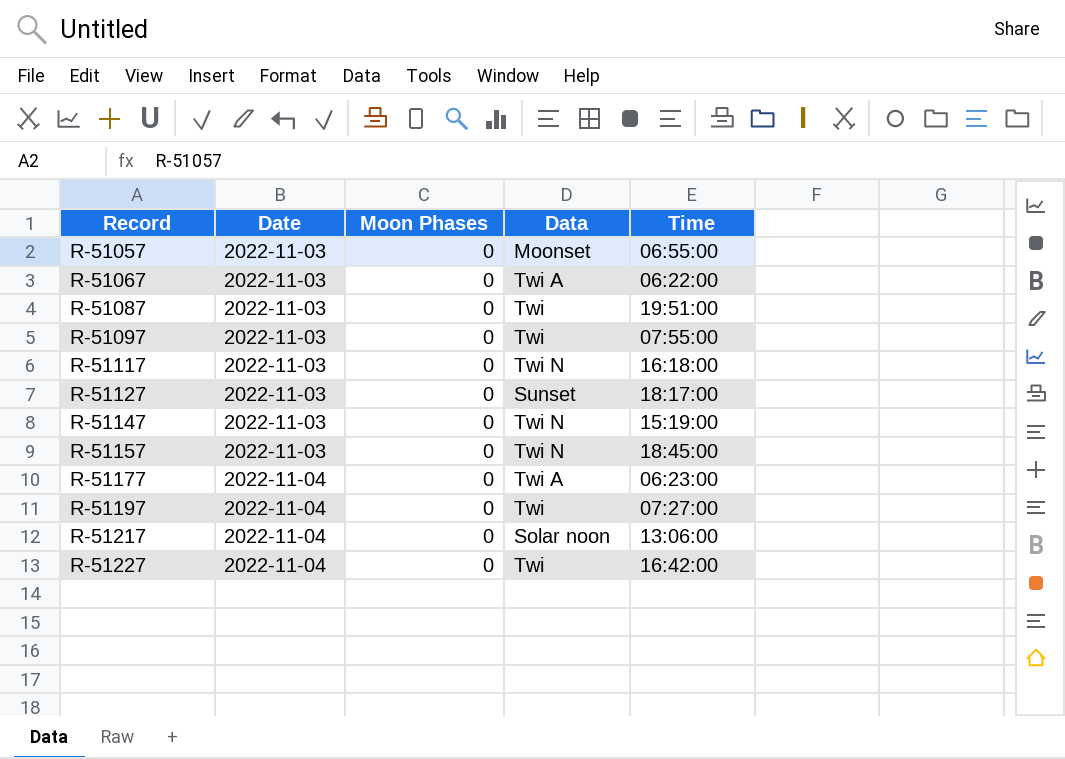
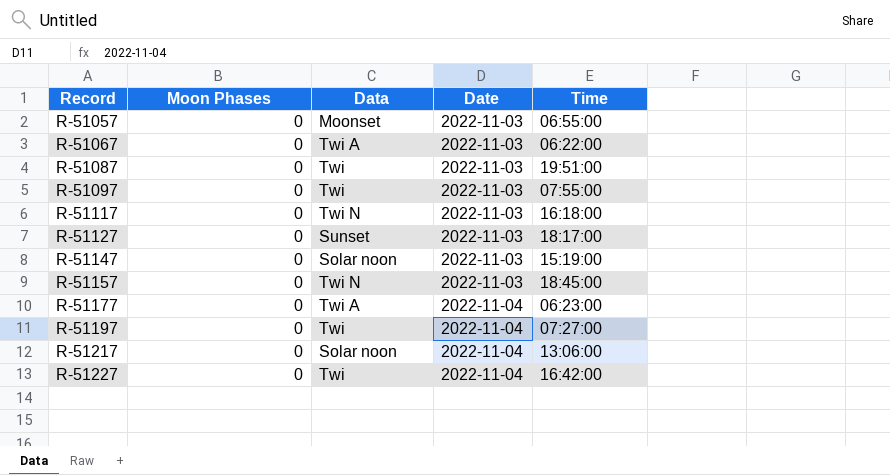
column Date | position: 2 -> 4
R-51147 | Data: Twi N -> Solar noon

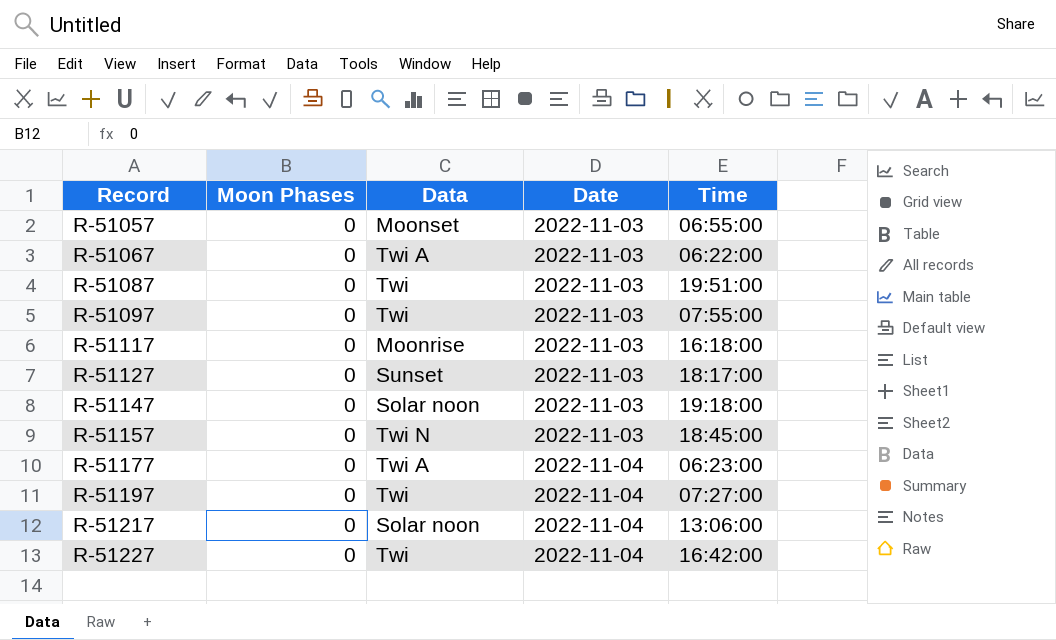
R-51117 | Data: Twi N -> Moonrise
R-51147 | Time: 15:19:00 -> 19:18:00

